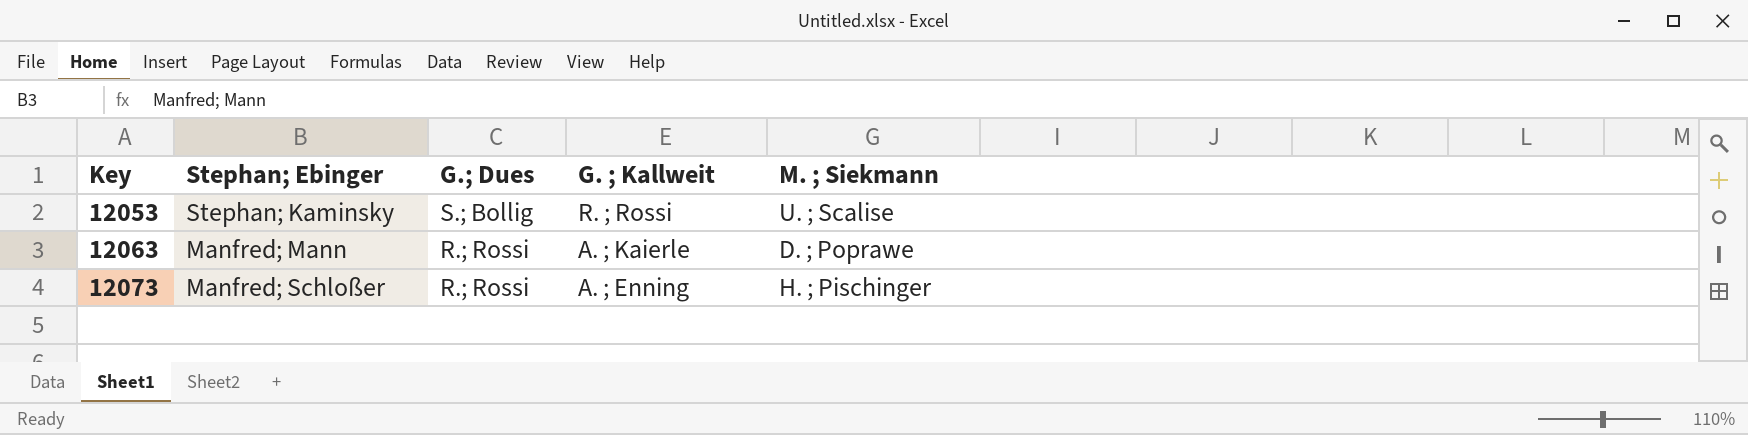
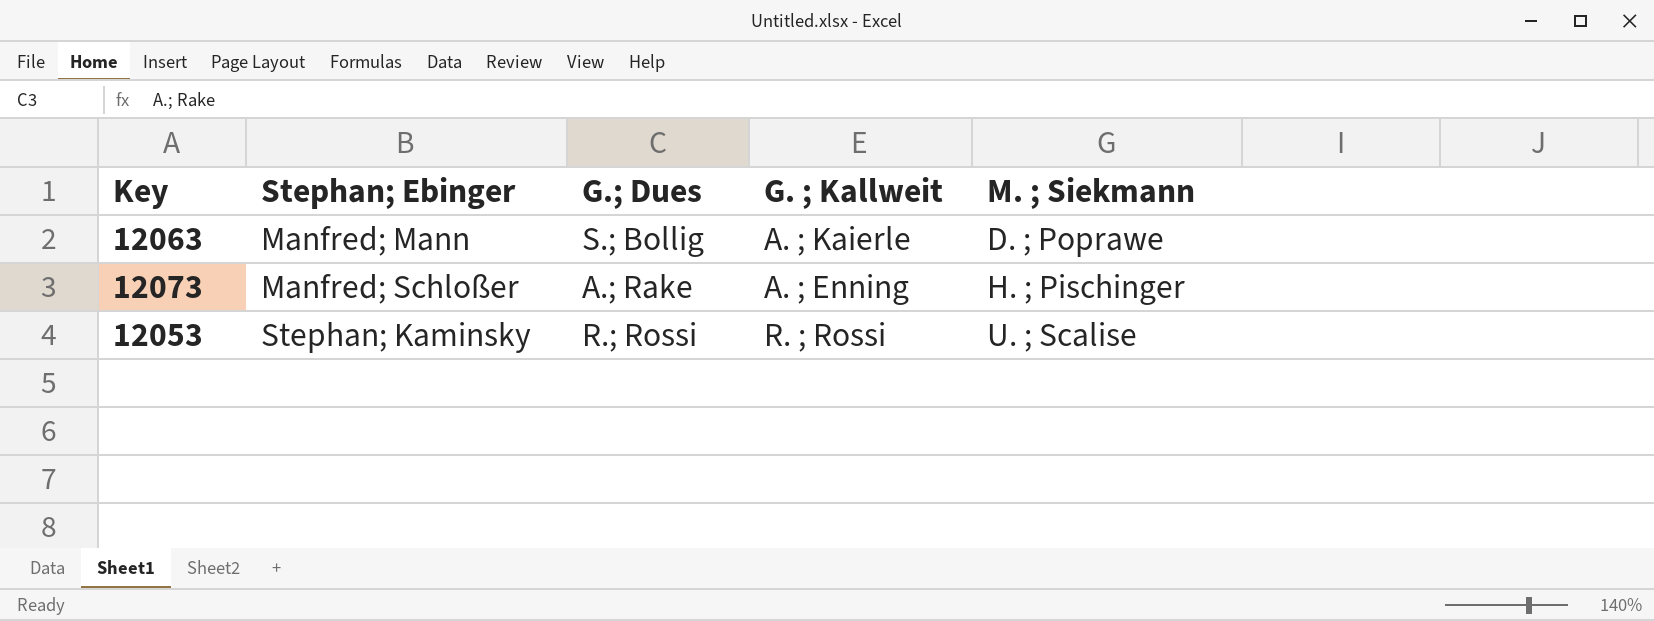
row order: Key ascending -> Stephan; Ebinger ascending
12063 | G.; Dues: R.; Rossi -> S.; Bollig
12073 | G.; Dues: R.; Rossi -> A.; Rake
12053 | G.; Dues: S.; Bollig -> R.; Rossi

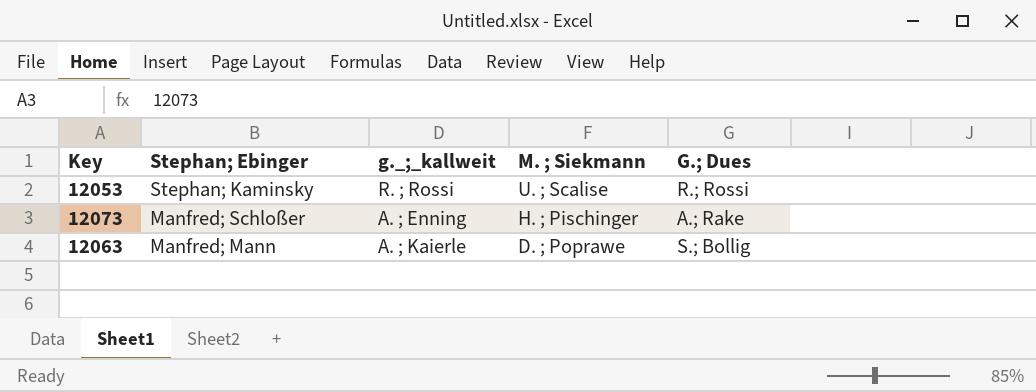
row order: Stephan; Ebinger ascending -> Stephan; Ebinger descending
column name: G. ; Kallweit -> g._;_kallweit
column G.; Dues | position: 3 -> 5

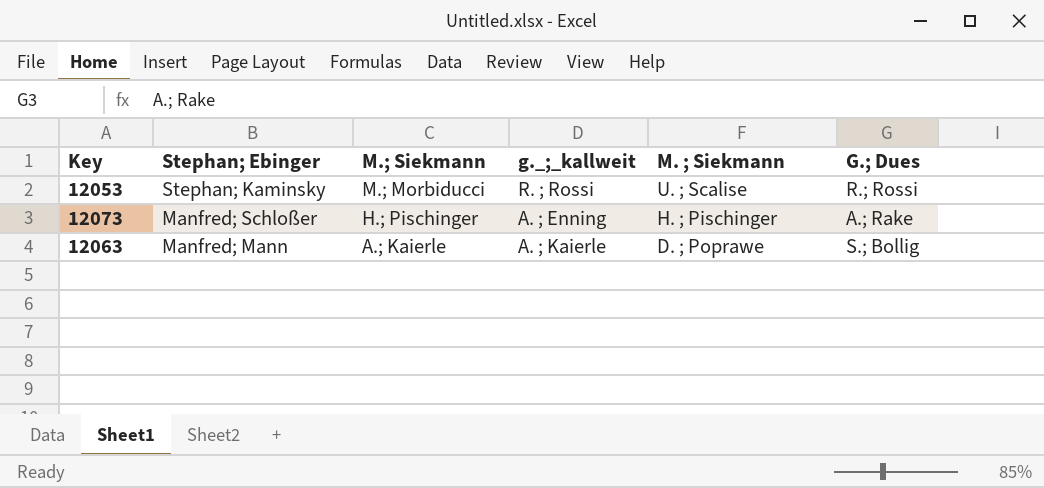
column M.; Siekmann | position: none -> 3

